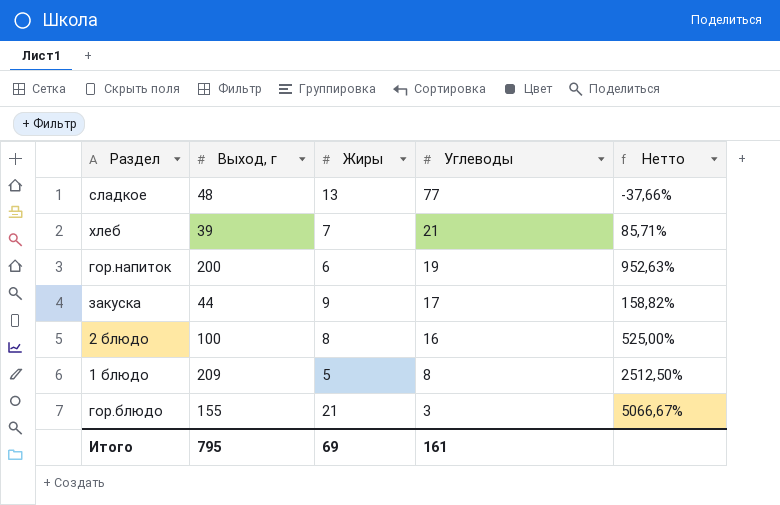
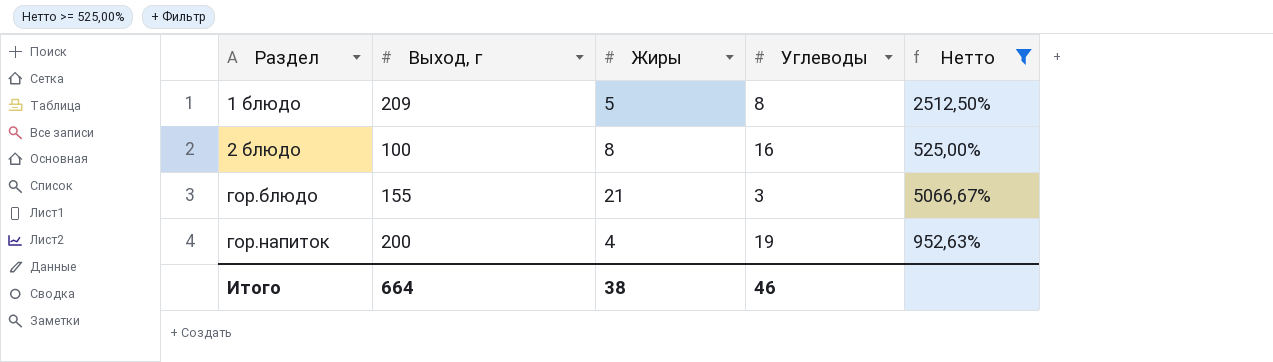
filter: none -> Нетто >= 525,00%
row order: Углеводы descending -> Раздел ascending
гор.напиток | Жиры: 6 -> 4
Итого | Выход, г: 795 -> 664
Итого | Жиры: 69 -> 38
Итого | Углеводы: 161 -> 46

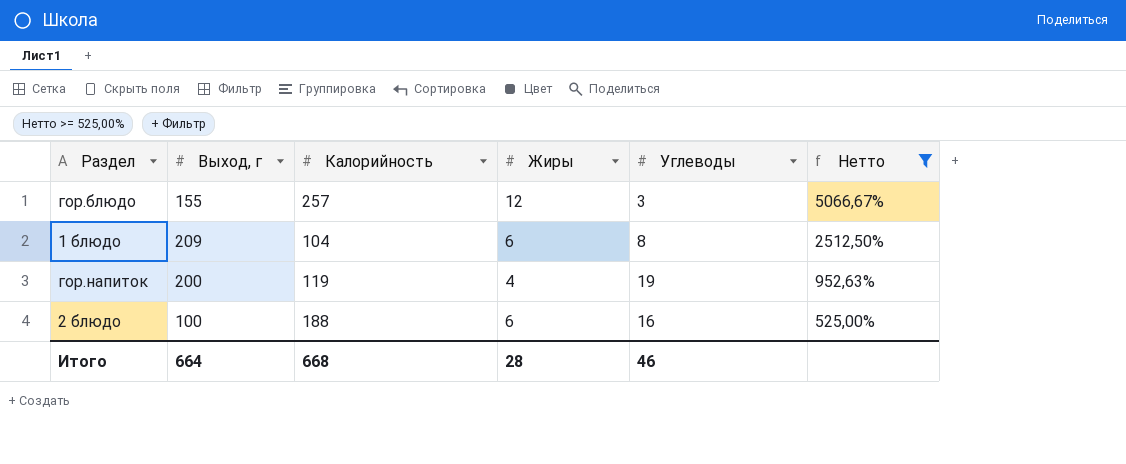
row order: Раздел ascending -> Нетто descending
column Калорийность | position: none -> 3
гор.блюдо | Жиры: 21 -> 12
1 блюдо | Жиры: 5 -> 6
2 блюдо | Жиры: 8 -> 6
Итого | Жиры: 38 -> 28

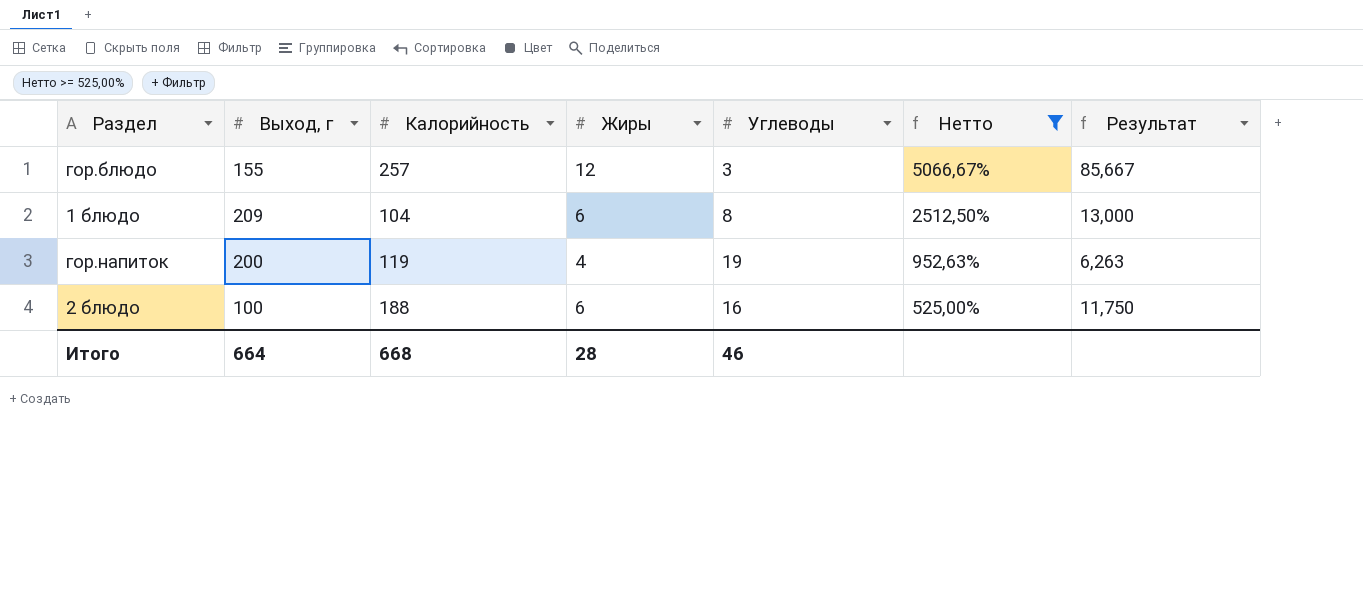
column Результат | formula: none -> [Калорийность] / [Углеводы]

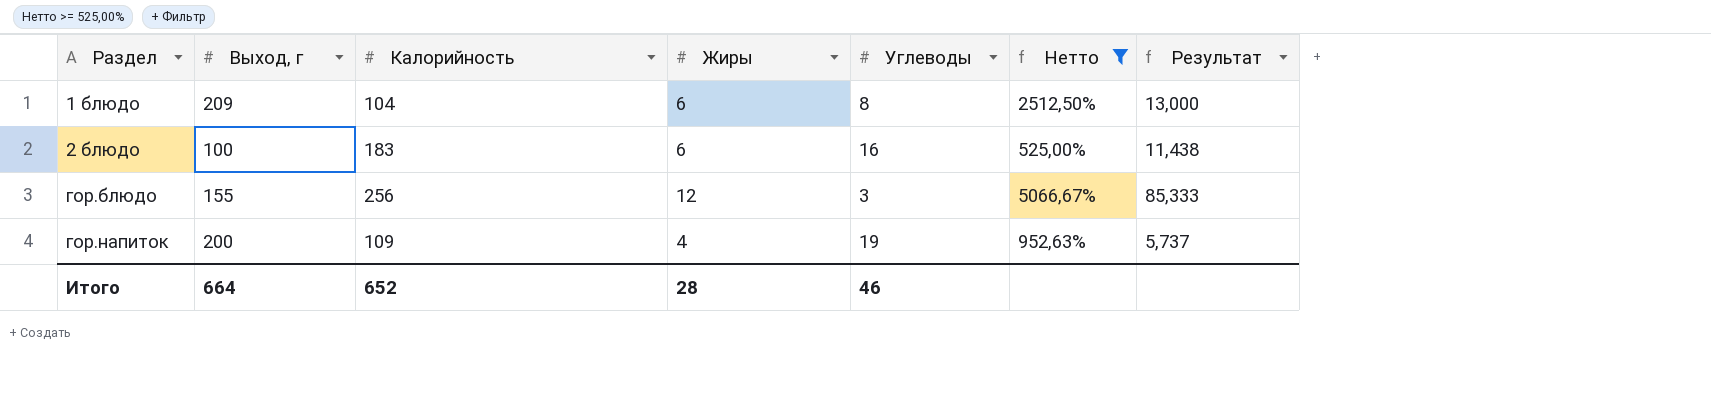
row order: Нетто descending -> Раздел ascending
2 блюдо | Калорийность: 188 -> 183
2 блюдо | Результат: 11,750 -> 11,438
гор.блюдо | Калорийность: 257 -> 256
гор.блюдо | Результат: 85,667 -> 85,333
гор.напиток | Калорийность: 119 -> 109
гор.напиток | Результат: 6,263 -> 5,737
Итого | Калорийность: 668 -> 652

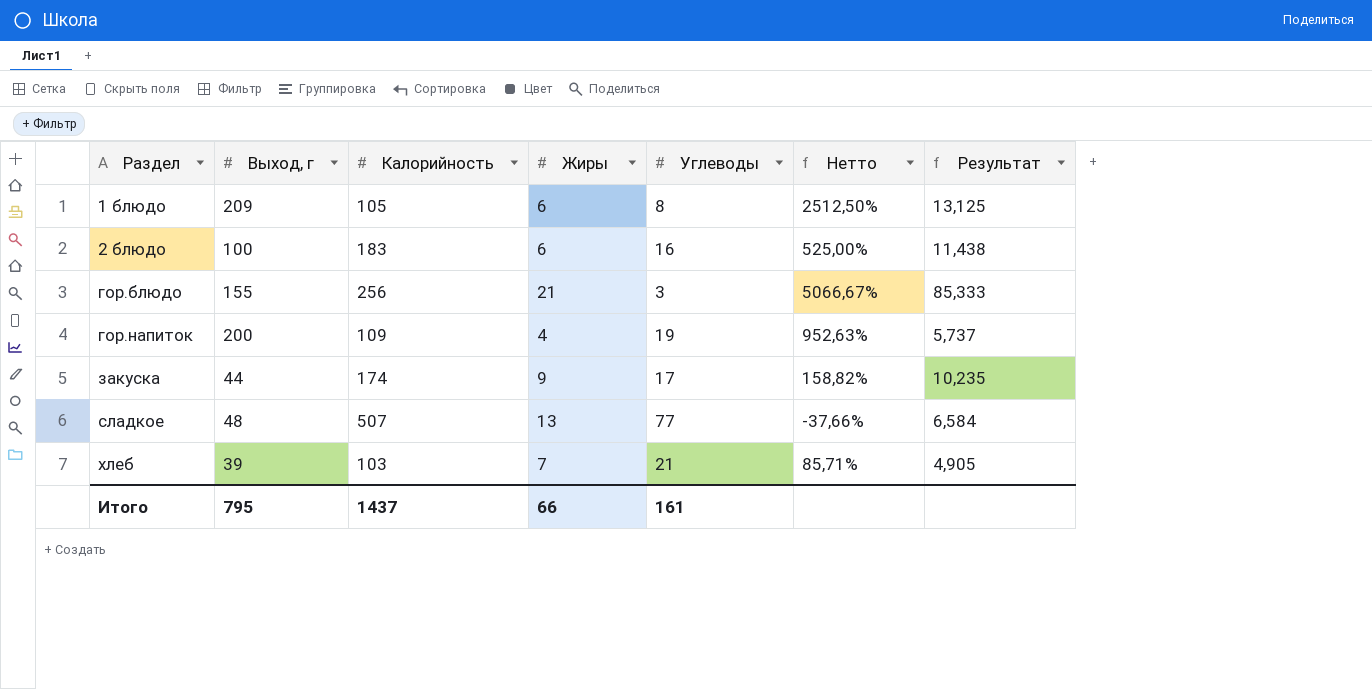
filter: Нетто >= 525,00% -> none
1 блюдо | Калорийность: 104 -> 105
1 блюдо | Результат: 13,000 -> 13,125
гор.блюдо | Жиры: 12 -> 21
Итого | Выход, г: 664 -> 795
Итого | Калорийность: 652 -> 1437
Итого | Жиры: 28 -> 66
Итого | Углеводы: 46 -> 161

